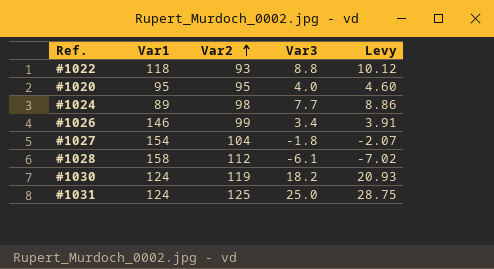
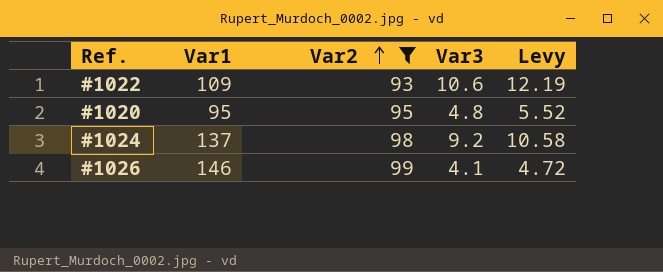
filter: none -> Var2 <= 99
#1022 | Var1: 118 -> 109
#1022 | Var3: 8.8 -> 10.6
#1022 | Levy: 10.12 -> 12.19
#1020 | Var3: 4.0 -> 4.8
#1020 | Levy: 4.60 -> 5.52
#1024 | Var1: 89 -> 137
#1024 | Var3: 7.7 -> 9.2
#1024 | Levy: 8.86 -> 10.58
#1026 | Var3: 3.4 -> 4.1
#1026 | Levy: 3.91 -> 4.72

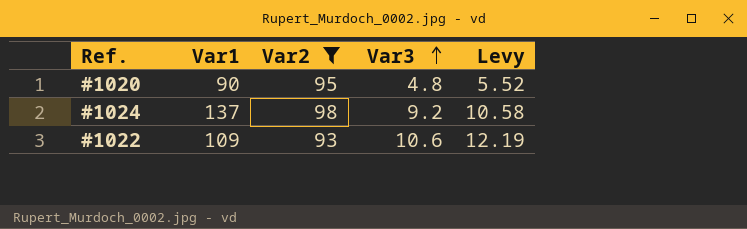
row order: Var2 ascending -> Var3 ascending
row #1026: 146 | 99 | 4.1 | 4.72 -> none
#1020 | Var1: 95 -> 90

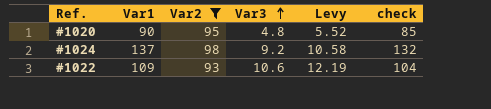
column check | formula: none -> [Var1] - 5

